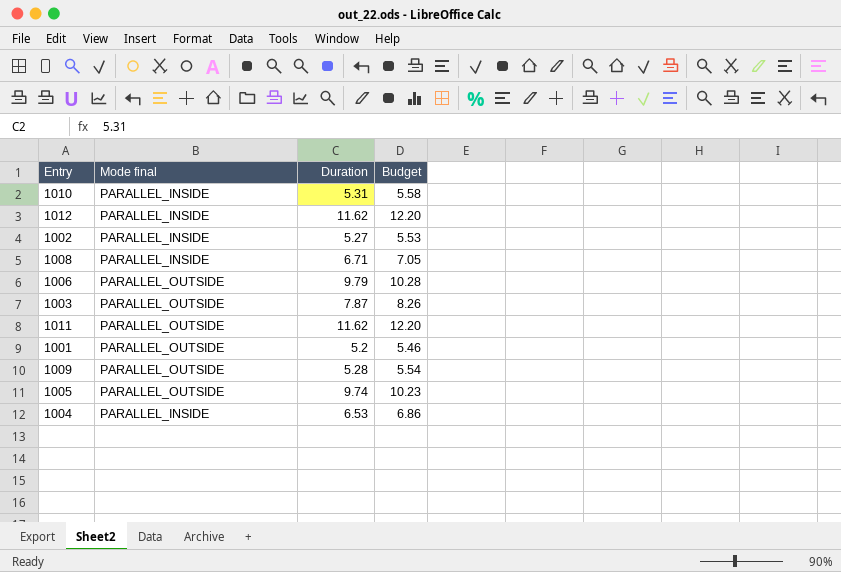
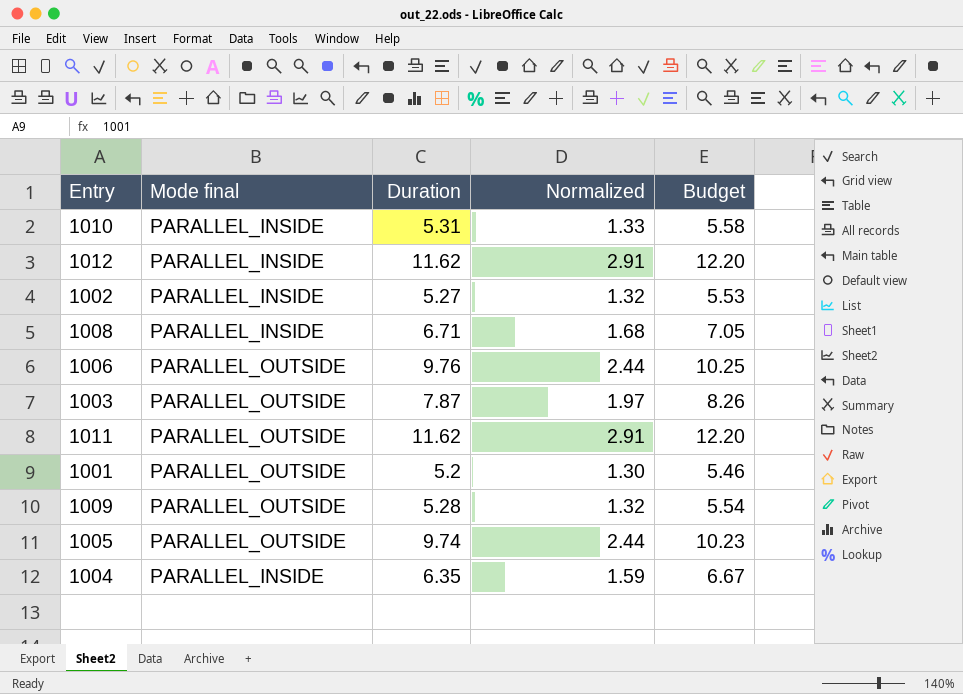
column Normalized | formula: none -> [Duration] * 0.25
1006 | Duration: 9.79 -> 9.76
1006 | Budget: 10.28 -> 10.25
1004 | Duration: 6.53 -> 6.35
1004 | Budget: 6.86 -> 6.67

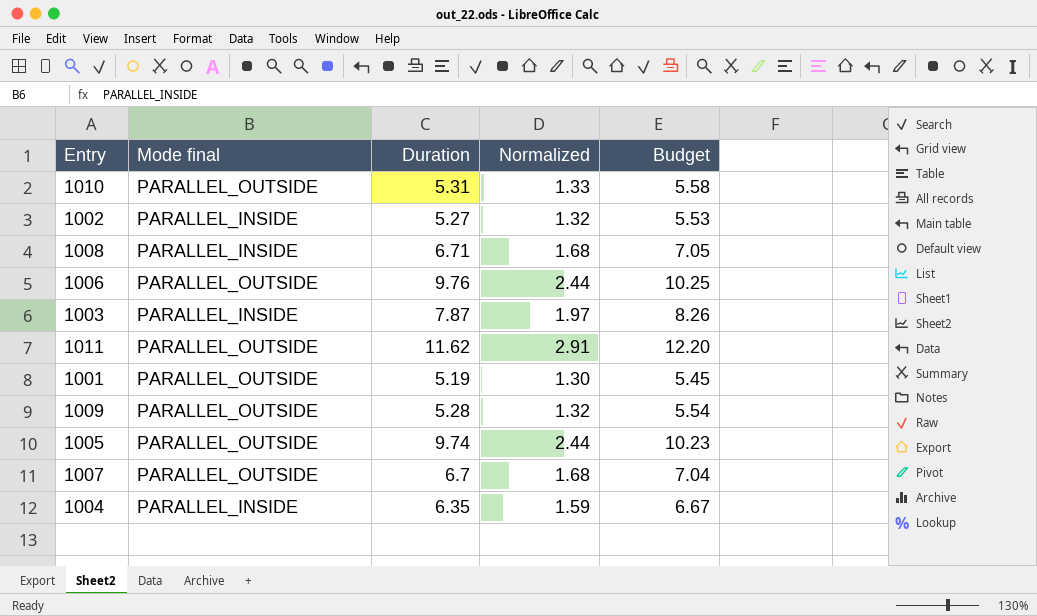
row 1012: PARALLEL_INSIDE | 11.62 | 2.91 | 12.20 -> none
1010 | Mode final: PARALLEL_INSIDE -> PARALLEL_OUTSIDE
1003 | Mode final: PARALLEL_OUTSIDE -> PARALLEL_INSIDE
1001 | Duration: 5.2 -> 5.19
1001 | Budget: 5.46 -> 5.45
row 1007: none -> PARALLEL_OUTSIDE | 6.7 | 1.68 | 7.04

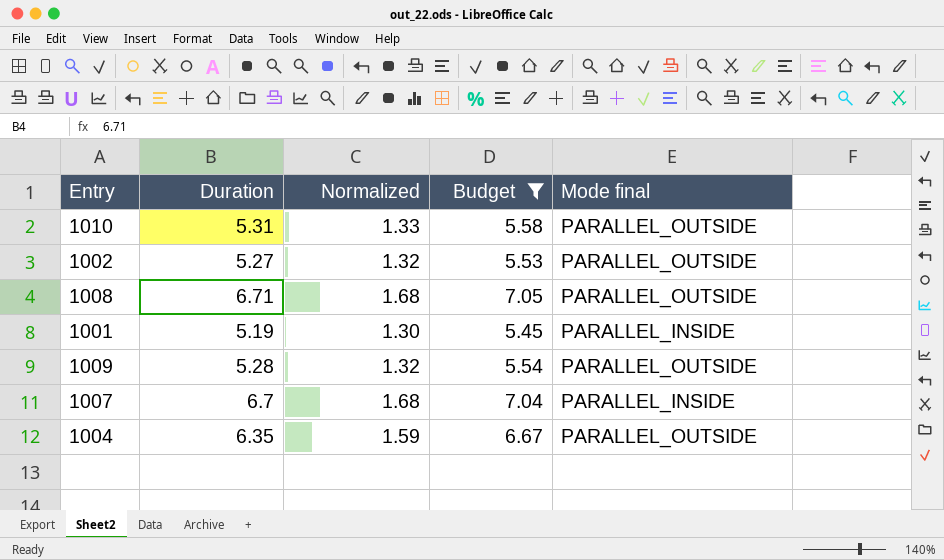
filter: none -> Budget <= 7.05
column Mode final | position: 2 -> 5
1002 | Mode final: PARALLEL_INSIDE -> PARALLEL_OUTSIDE
1008 | Mode final: PARALLEL_INSIDE -> PARALLEL_OUTSIDE
1001 | Mode final: PARALLEL_OUTSIDE -> PARALLEL_INSIDE
1007 | Mode final: PARALLEL_OUTSIDE -> PARALLEL_INSIDE
1004 | Mode final: PARALLEL_INSIDE -> PARALLEL_OUTSIDE

